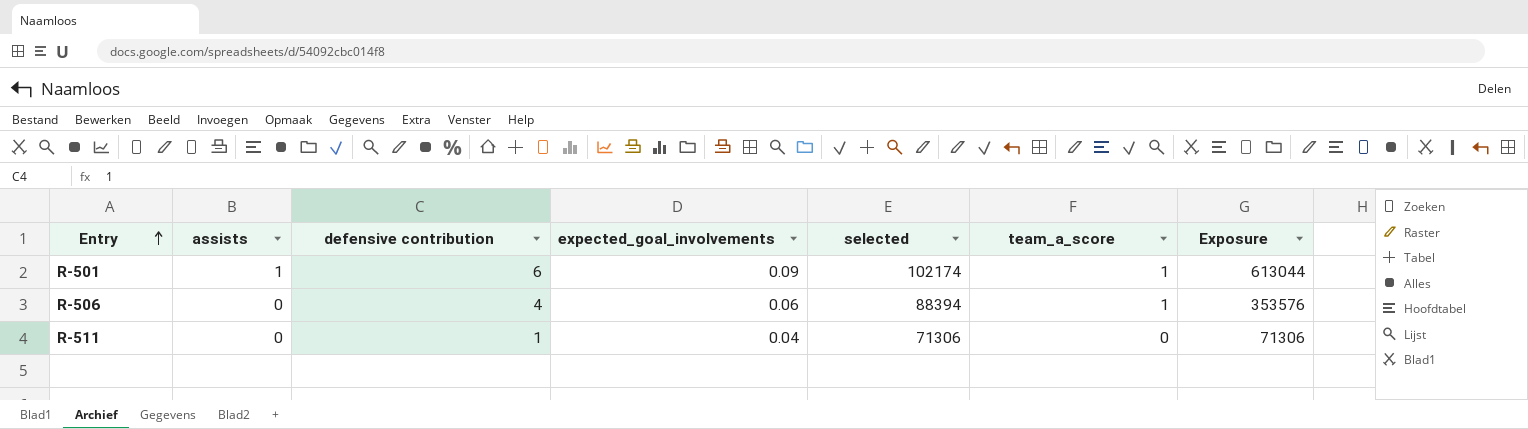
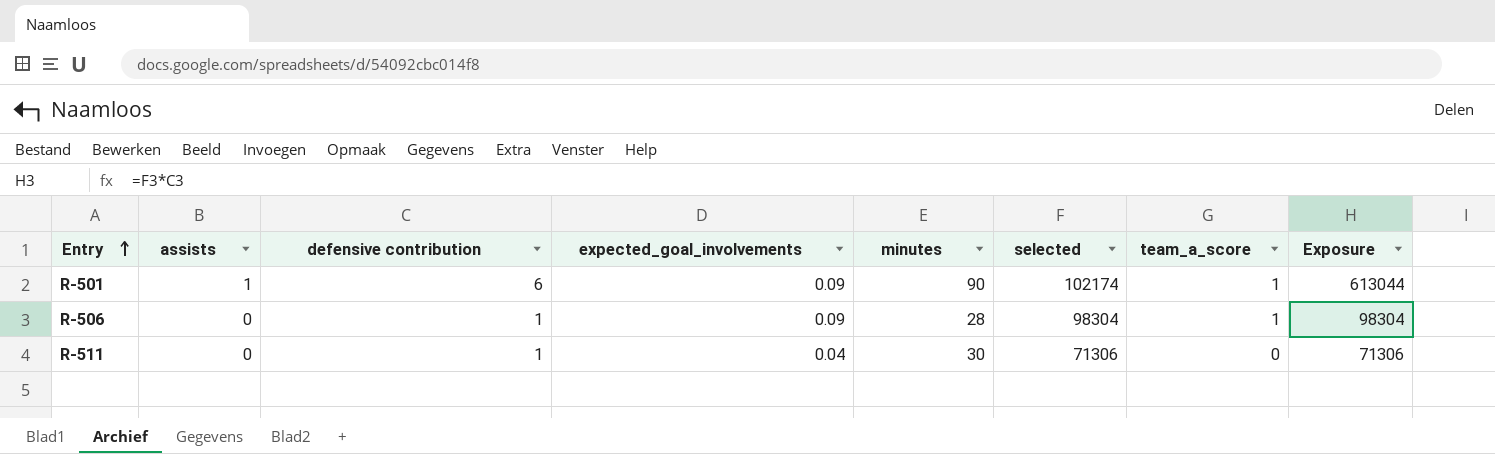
column minutes | position: none -> 5
R-506 | defensive contribution: 4 -> 1
R-506 | expected_goal_involvements: 0.06 -> 0.09
R-506 | selected: 88394 -> 98304
R-506 | Exposure: 353576 -> 98304

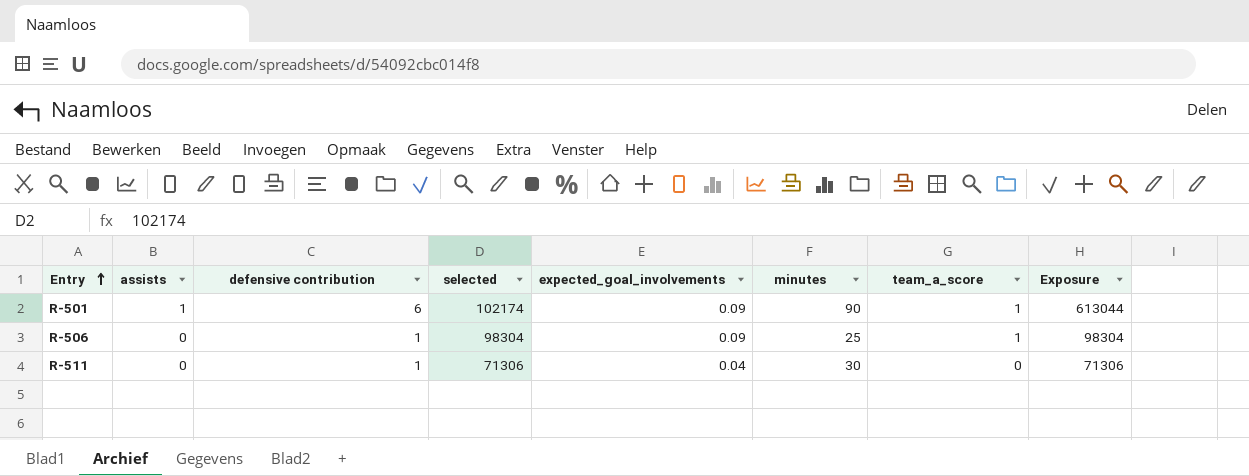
column selected | position: 6 -> 4
R-506 | minutes: 28 -> 25

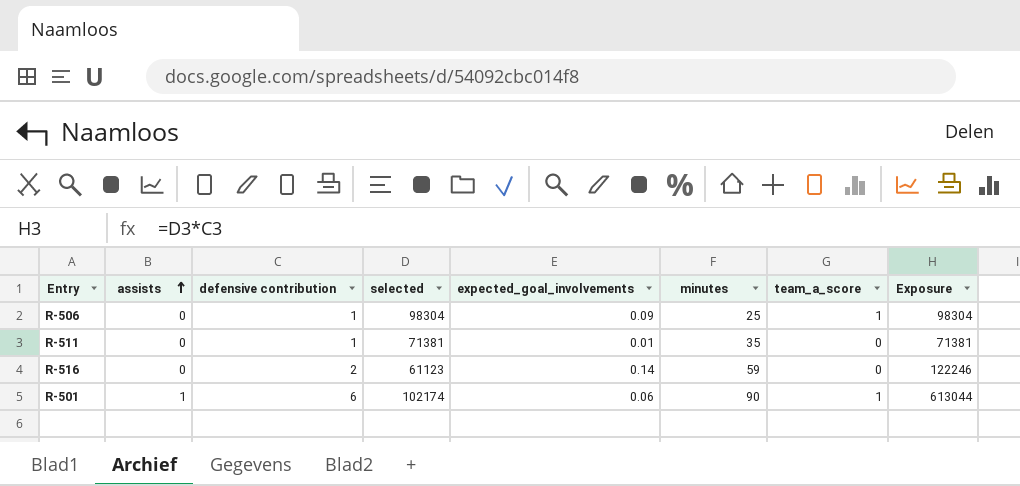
row order: Entry ascending -> assists ascending
R-511 | selected: 71306 -> 71381
R-511 | expected_goal_involvements: 0.04 -> 0.01
R-511 | minutes: 30 -> 35
R-511 | Exposure: 71306 -> 71381
row R-516: none -> 0 | 2 | 61123 | 0.14 | 59 | 0 | 122246
R-501 | expected_goal_involvements: 0.09 -> 0.06

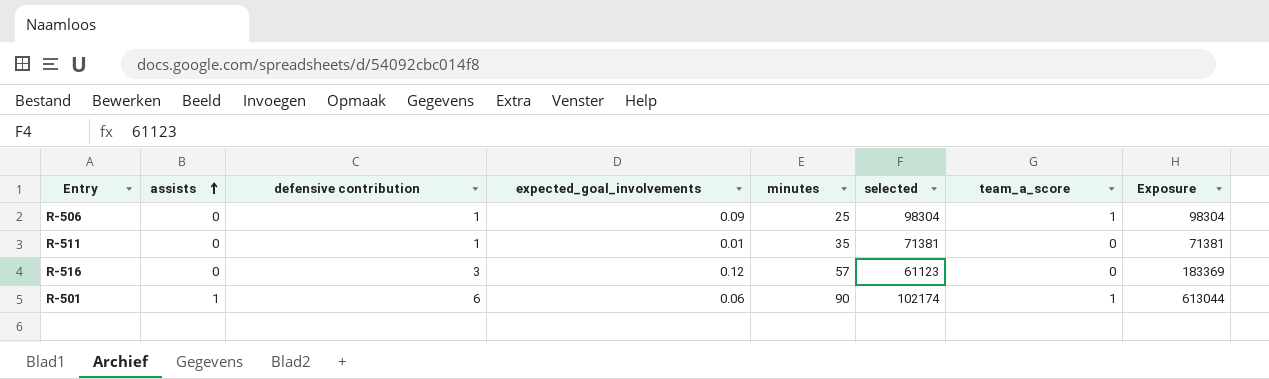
column selected | position: 4 -> 6
R-516 | defensive contribution: 2 -> 3
R-516 | expected_goal_involvements: 0.14 -> 0.12
R-516 | minutes: 59 -> 57
R-516 | Exposure: 122246 -> 183369

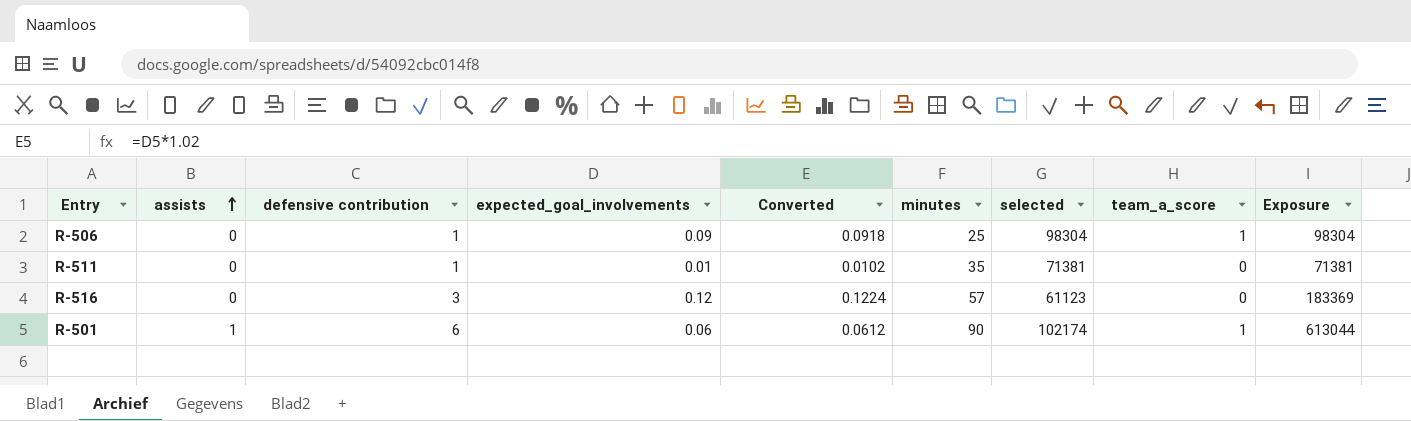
column Converted | formula: none -> [expected_goal_involvements] * 1.02

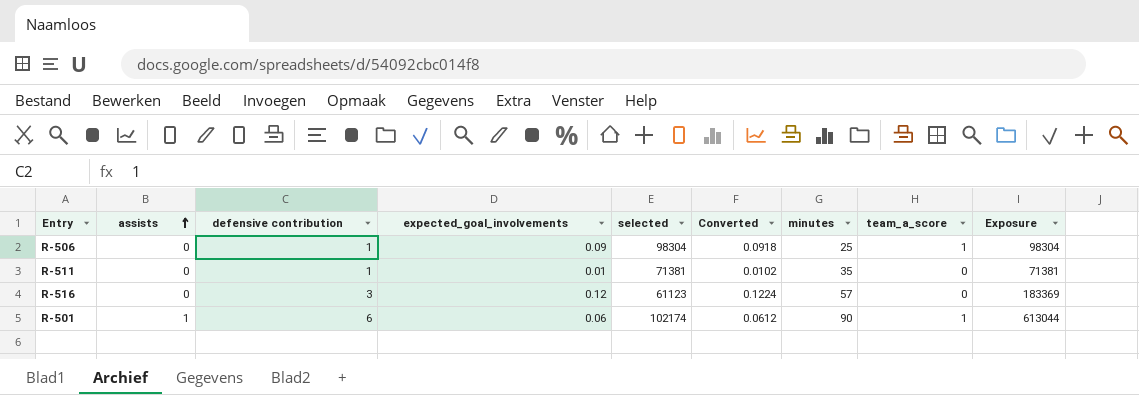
column selected | position: 7 -> 5

